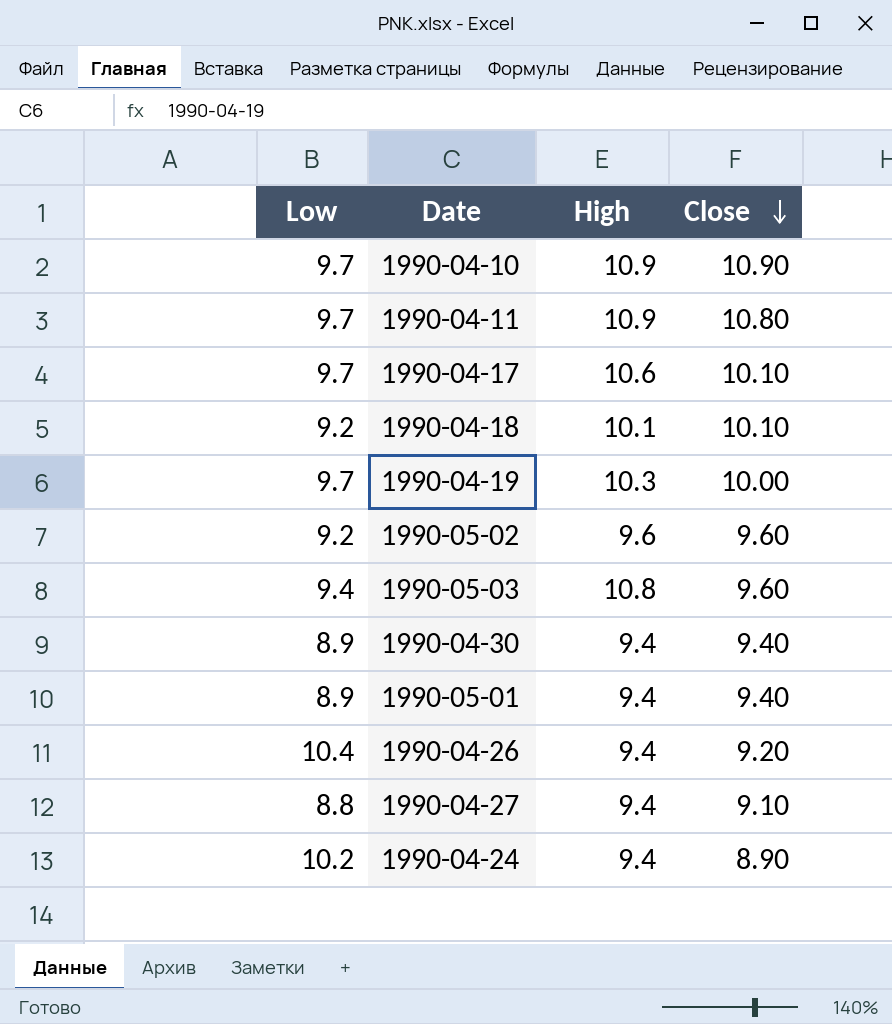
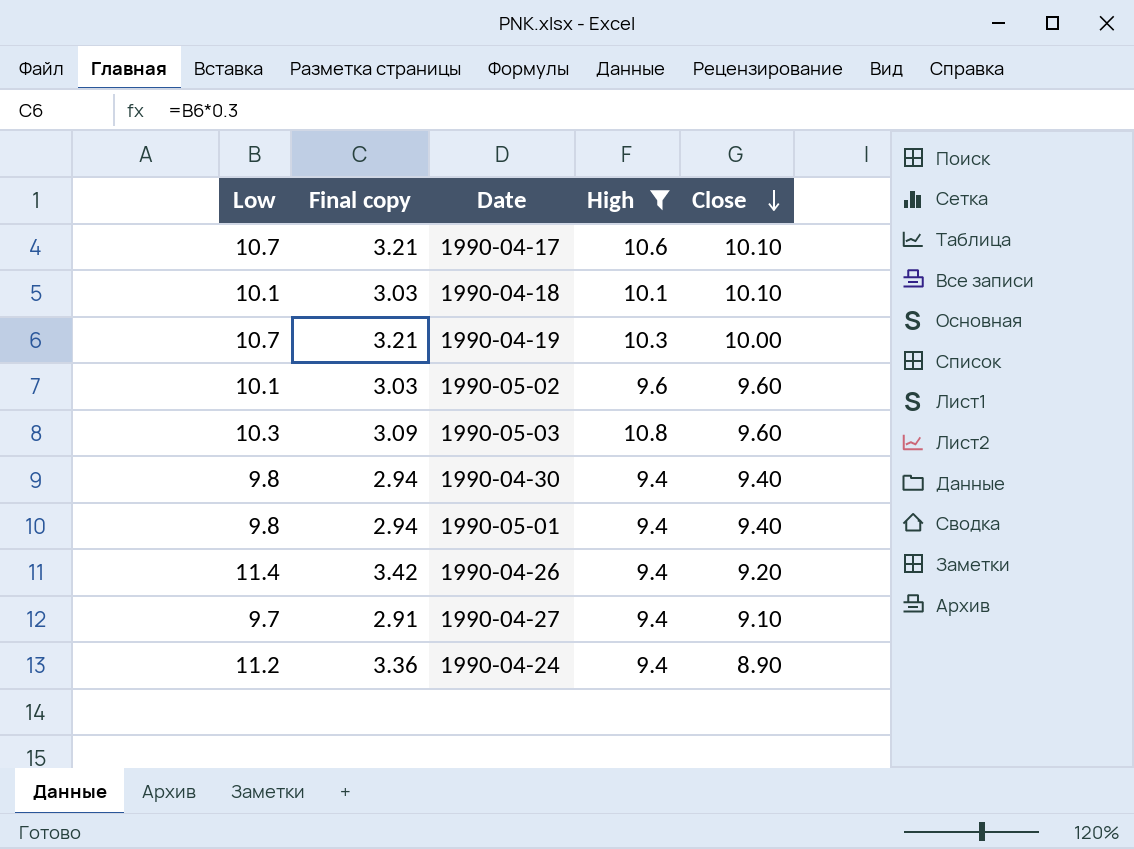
filter: none -> High != 10.9
column Final copy | formula: none -> [Low] * 0.3
1990-04-17 | Low: 9.7 -> 10.7
1990-04-18 | Low: 9.2 -> 10.1
1990-04-19 | Low: 9.7 -> 10.7
1990-05-02 | Low: 9.2 -> 10.1
1990-05-03 | Low: 9.4 -> 10.3
1990-04-30 | Low: 8.9 -> 9.8
1990-05-01 | Low: 8.9 -> 9.8
1990-04-26 | Low: 10.4 -> 11.4
1990-04-27 | Low: 8.8 -> 9.7
1990-04-24 | Low: 10.2 -> 11.2

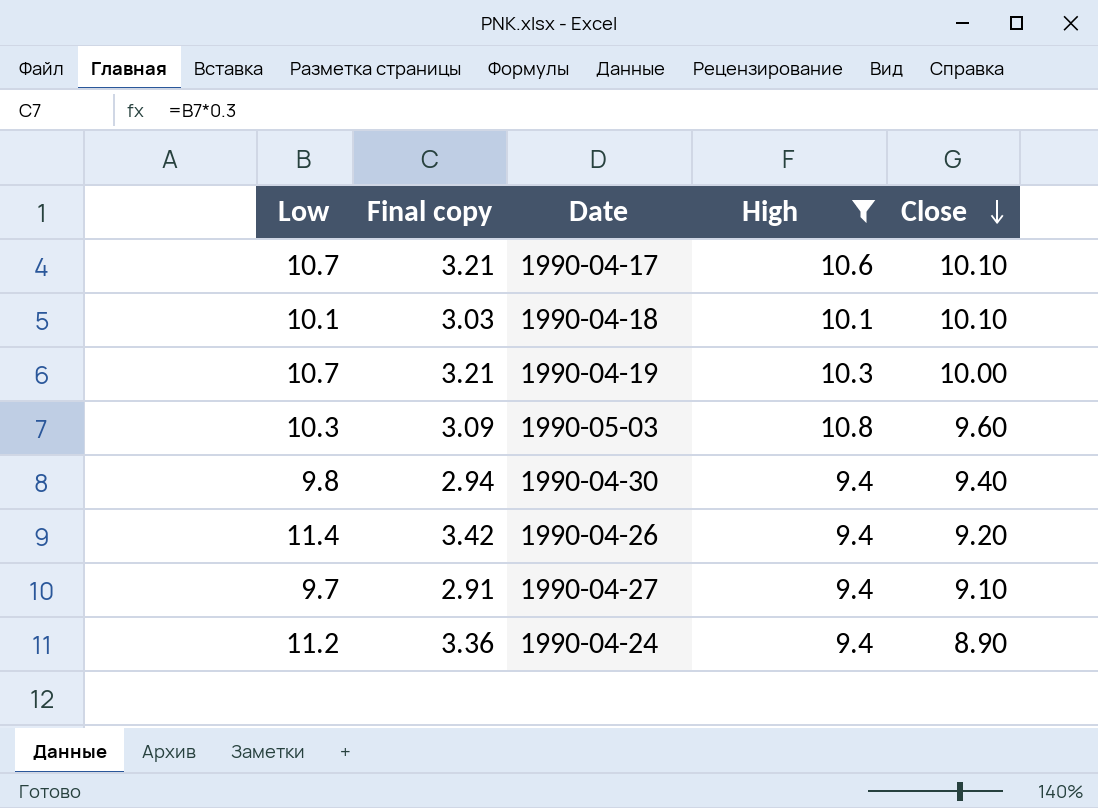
row 1990-05-02: 10.1 | 3.03 | 9.6 | 9.60 -> none
row 1990-05-01: 9.8 | 2.94 | 9.4 | 9.40 -> none

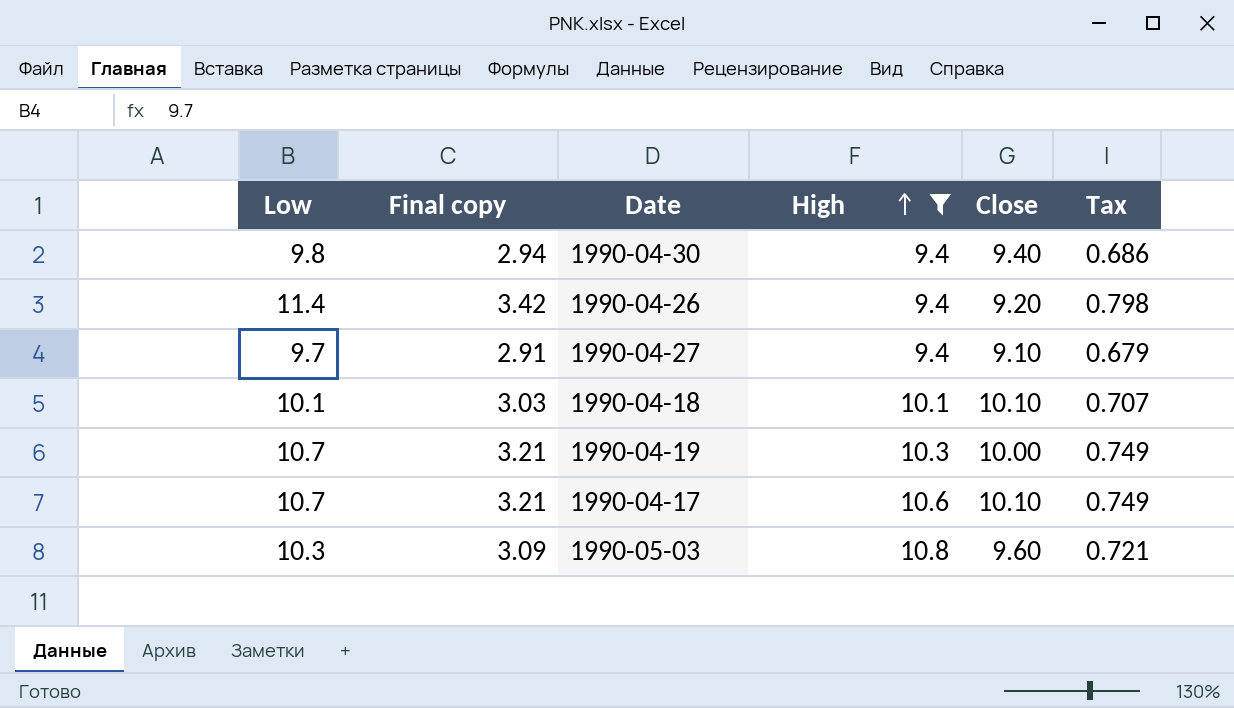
row order: Close descending -> High ascending
column Tax | formula: none -> [Low] * 0.07
row 1990-04-24: 11.2 | 3.36 | 9.4 | 8.90 -> none

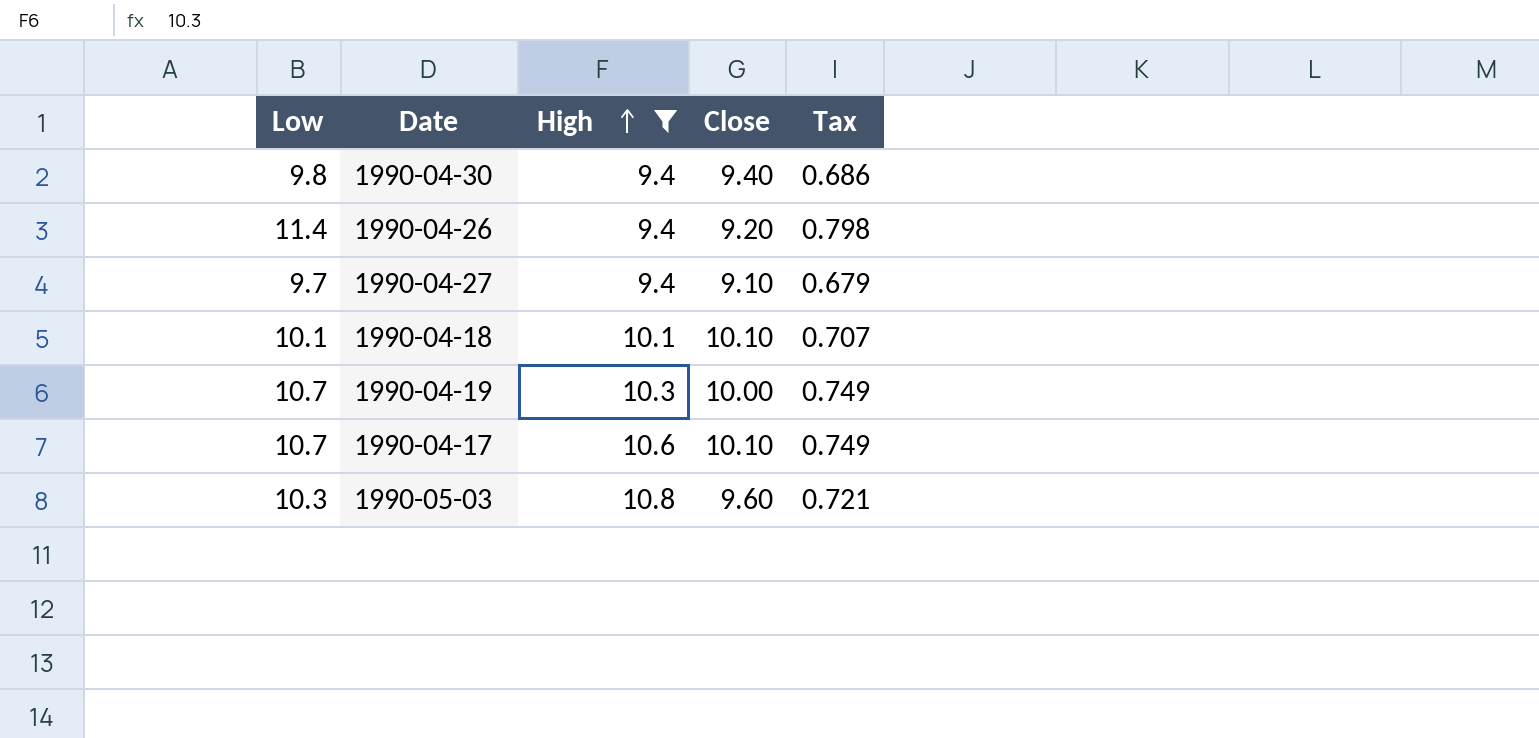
column Final copy | formula: [Low] * 0.3 -> none

